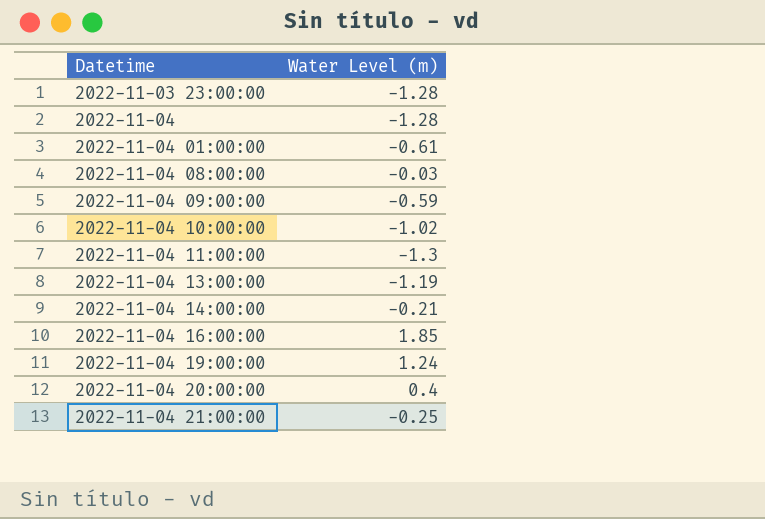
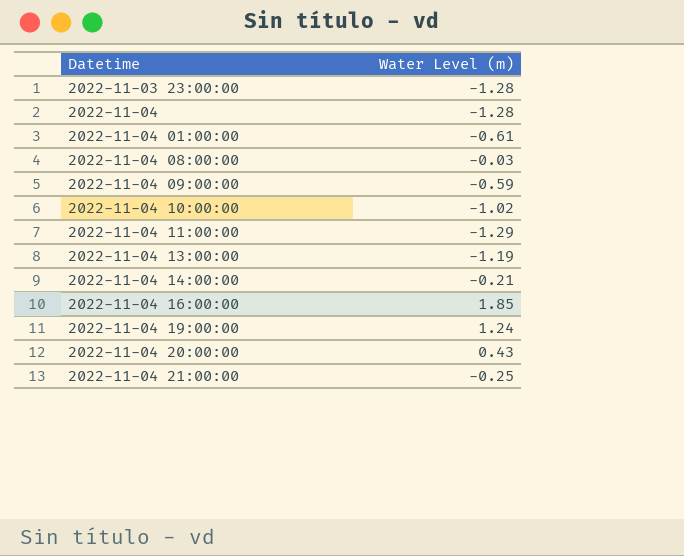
2022-11-04 11:00:00 | Water Level (m): -1.3 -> -1.29
2022-11-04 20:00:00 | Water Level (m): 0.4 -> 0.43

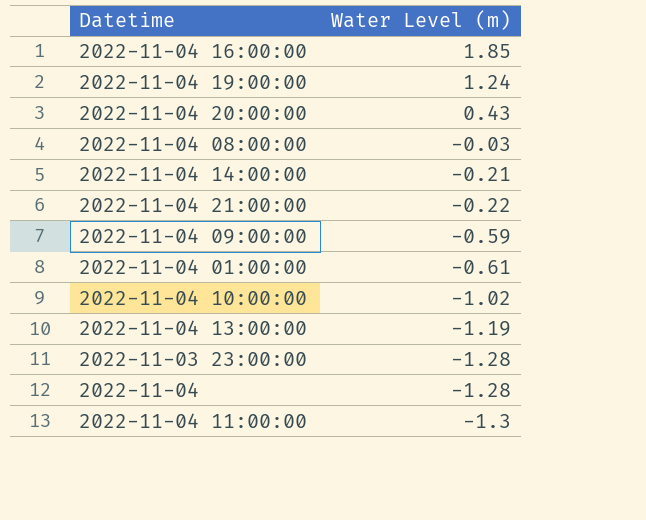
row order: Datetime ascending -> Water Level (m) descending
2022-11-04 21:00:00 | Water Level (m): -0.25 -> -0.22
2022-11-04 11:00:00 | Water Level (m): -1.29 -> -1.3

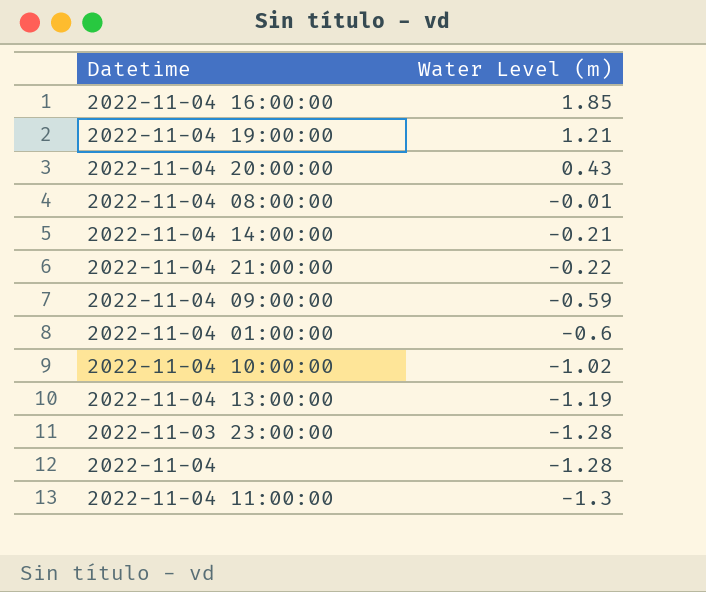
2022-11-04 19:00:00 | Water Level (m): 1.24 -> 1.21
2022-11-04 08:00:00 | Water Level (m): -0.03 -> -0.01
2022-11-04 01:00:00 | Water Level (m): -0.61 -> -0.6

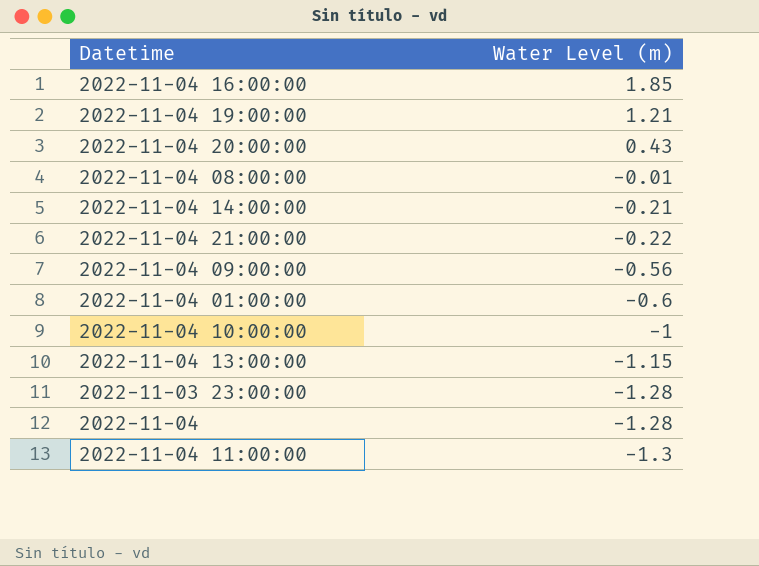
2022-11-04 09:00:00 | Water Level (m): -0.59 -> -0.56
2022-11-04 10:00:00 | Water Level (m): -1.02 -> -1
2022-11-04 13:00:00 | Water Level (m): -1.19 -> -1.15

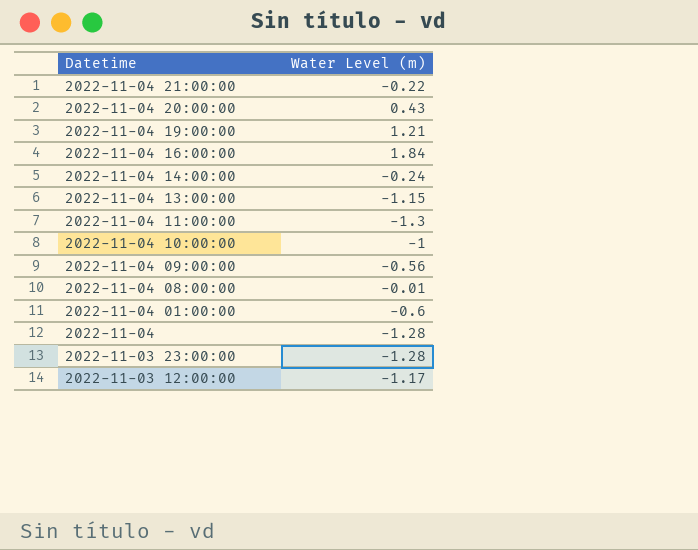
row order: Water Level (m) descending -> Datetime descending
2022-11-04 16:00:00 | Water Level (m): 1.85 -> 1.84
2022-11-04 14:00:00 | Water Level (m): -0.21 -> -0.24
row 2022-11-03 12:00:00: none -> -1.17

